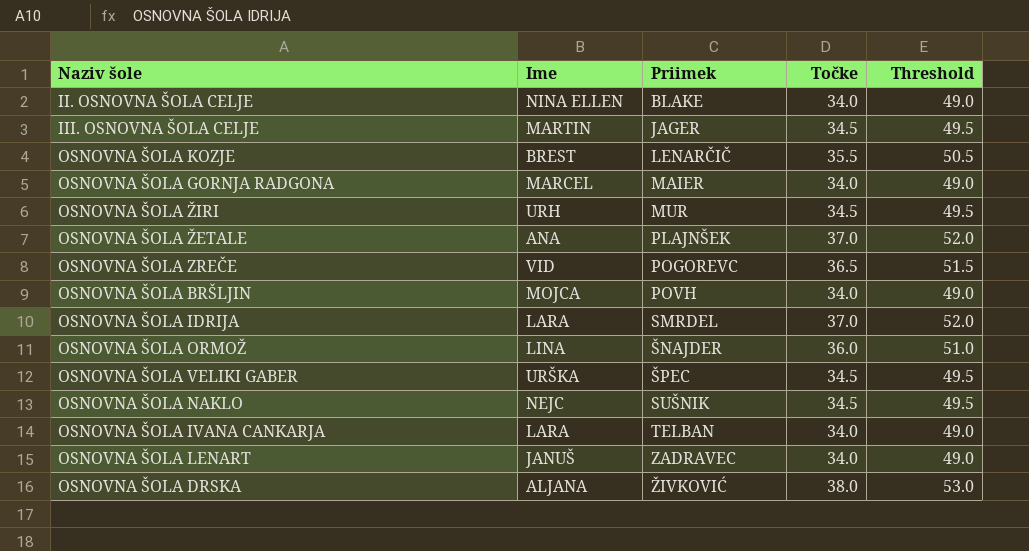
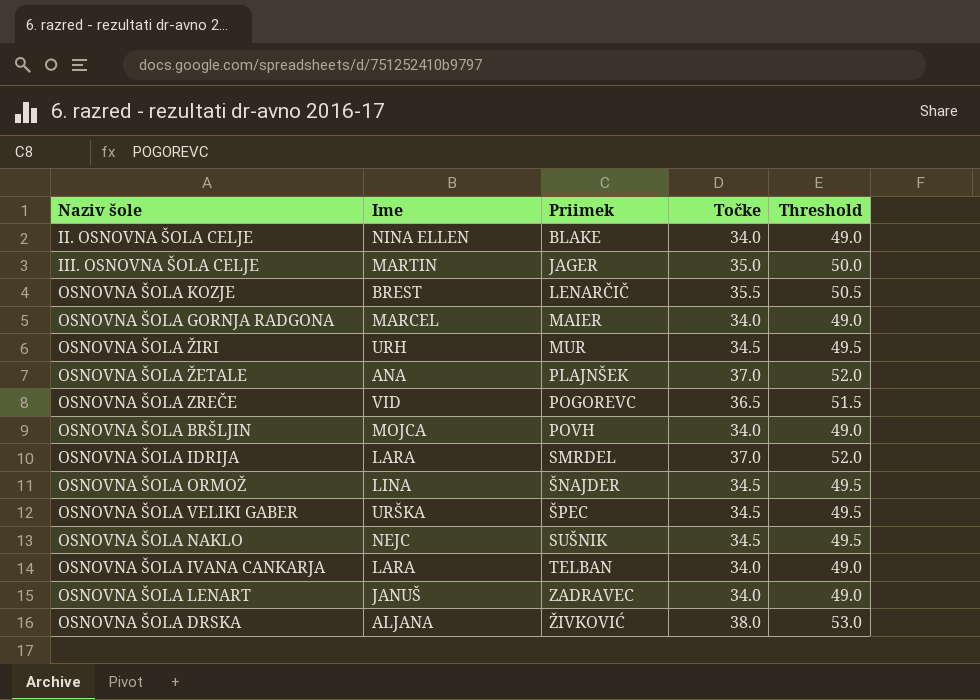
III. OSNOVNA ŠOLA CELJE | Točke: 34.5 -> 35.0
III. OSNOVNA ŠOLA CELJE | Threshold: 49.5 -> 50.0
OSNOVNA ŠOLA ORMOŽ | Točke: 36.0 -> 34.5
OSNOVNA ŠOLA ORMOŽ | Threshold: 51.0 -> 49.5

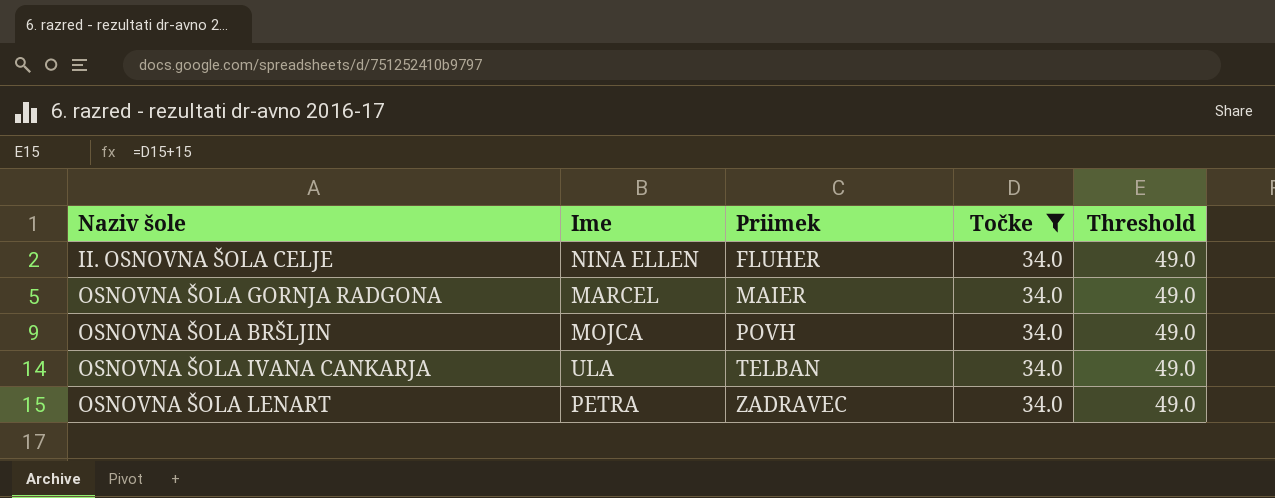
filter: none -> Točke = 34.0
II. OSNOVNA ŠOLA CELJE | Priimek: BLAKE -> FLUHER
OSNOVNA ŠOLA IVANA CANKARJA | Ime: LARA -> ULA
OSNOVNA ŠOLA LENART | Ime: JANUŠ -> PETRA

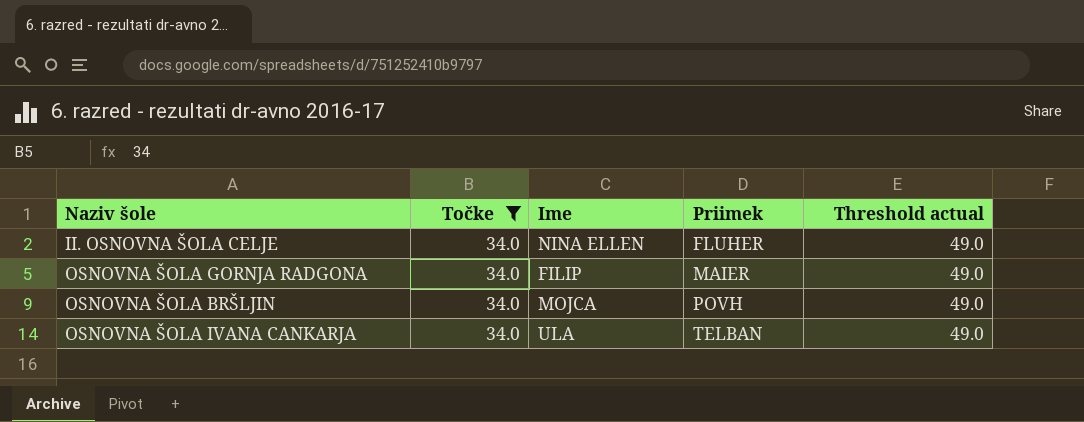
column Točke | position: 4 -> 2
column name: Threshold -> Threshold actual
row OSNOVNA ŠOLA LENART: PETRA | ZADRAVEC | 34.0 | 49.0 -> none
OSNOVNA ŠOLA GORNJA RADGONA | Ime: MARCEL -> FILIP

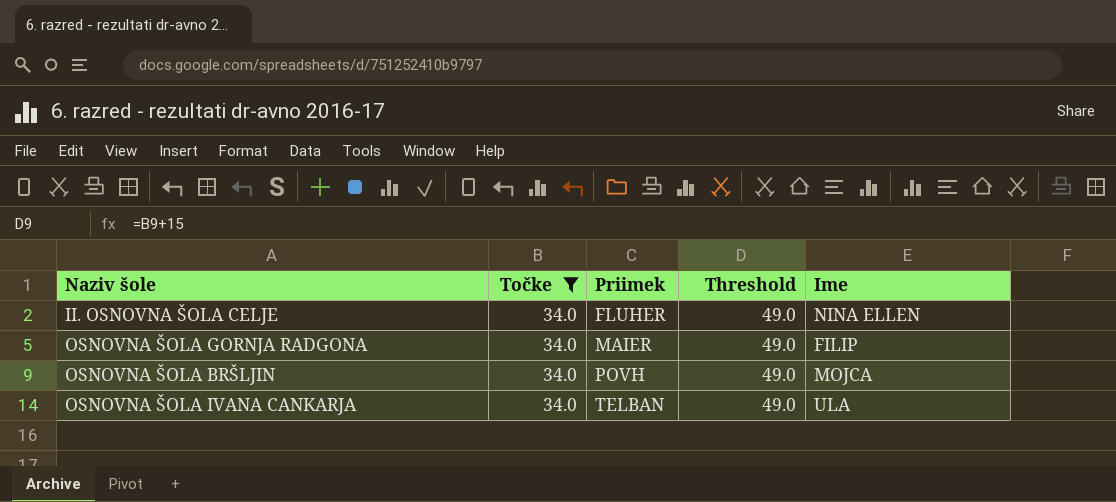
column name: Threshold actual -> Threshold
column Ime | position: 3 -> 5

